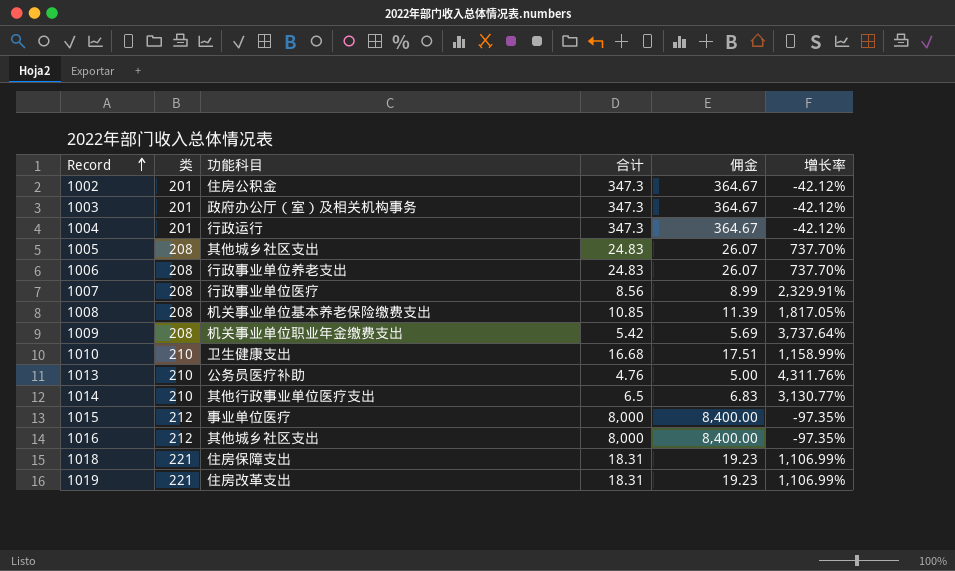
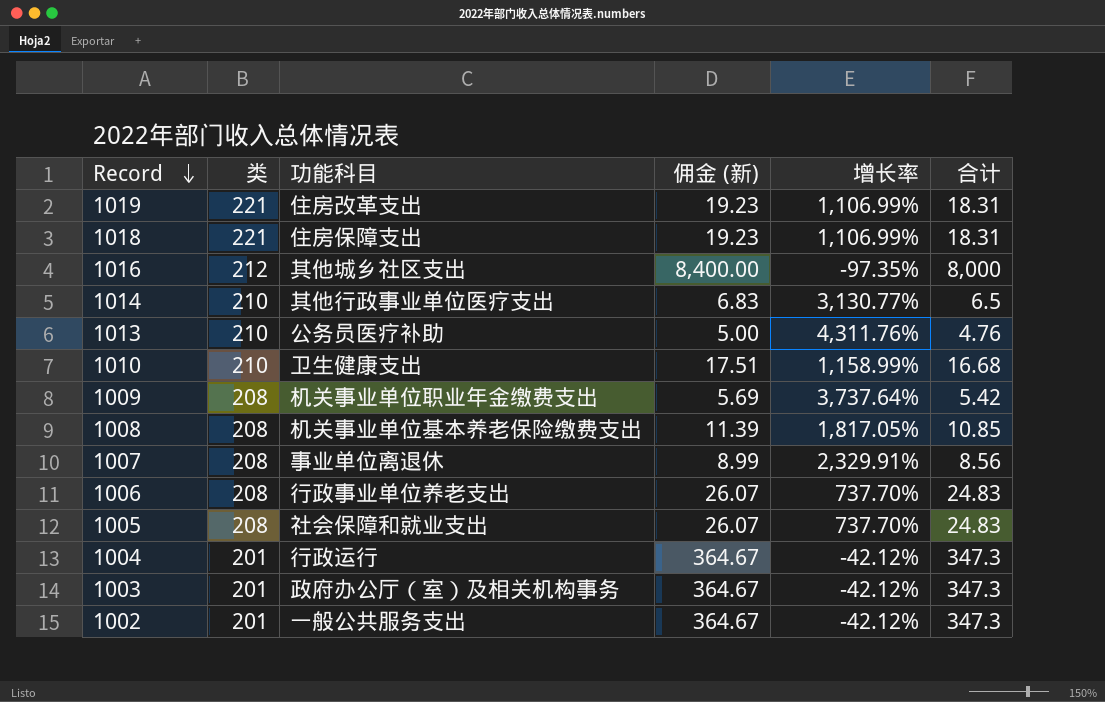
row order: Record ascending -> Record descending
column name: 佣金 -> 佣金 (新)
column 合计 | position: 4 -> 6
row 1015: 212 | 事业单位医疗 | 8,000 | 8,400.00 | -97.35% -> none
1007 | 功能科目: 行政事业单位医疗 -> 事业单位离退休
1005 | 功能科目: 其他城乡社区支出 -> 社会保障和就业支出
1002 | 功能科目: 住房公积金 -> 一般公共服务支出

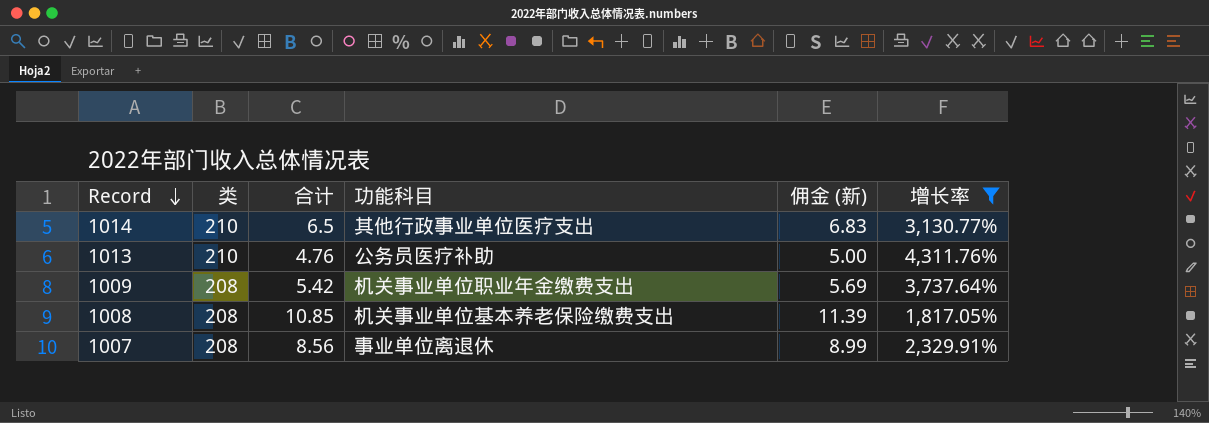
filter: none -> 增长率 >= 1,817.05%
column 合计 | position: 6 -> 3

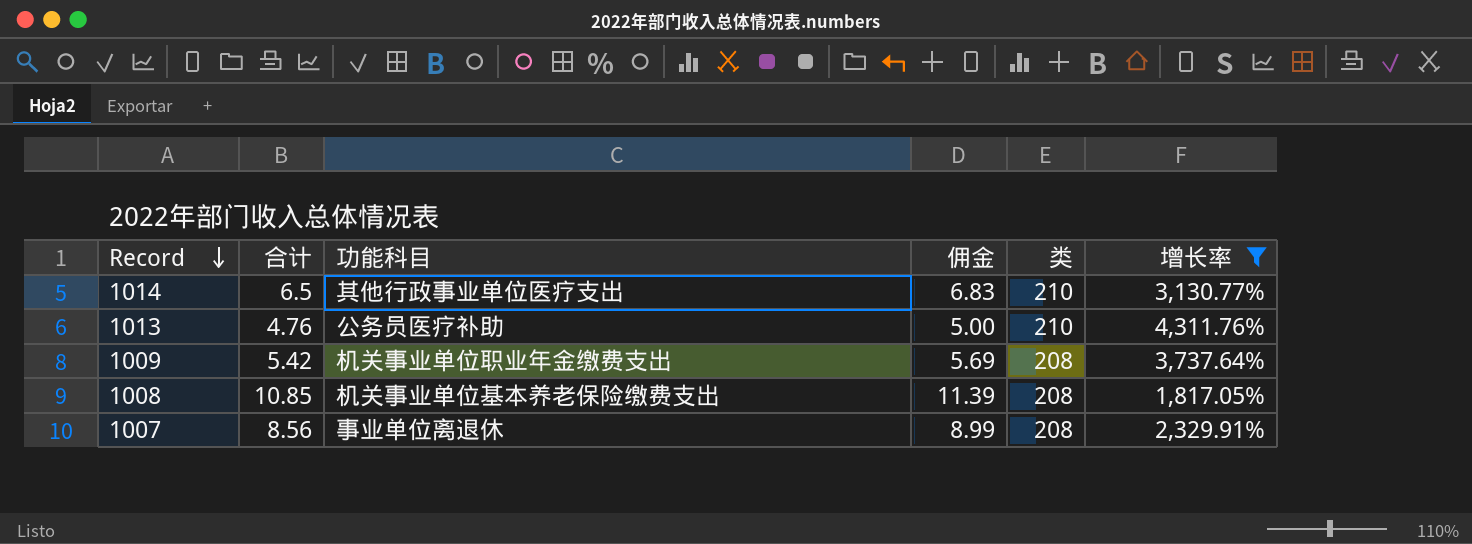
column name: 佣金 (新) -> 佣金
column 类 | position: 2 -> 5

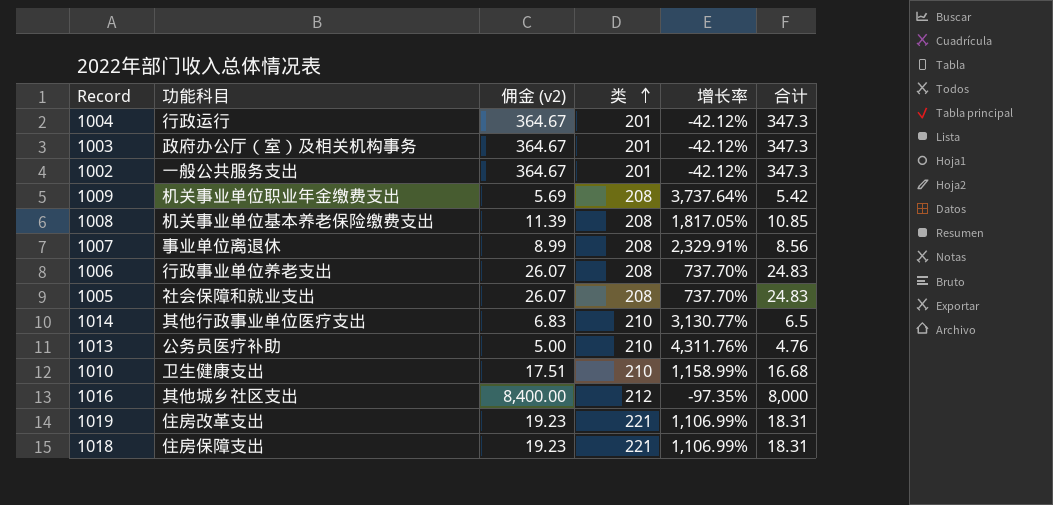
filter: 增长率 >= 1,817.05% -> none
row order: Record descending -> 类 ascending
column name: 佣金 -> 佣金 (v2)
column 合计 | position: 2 -> 6

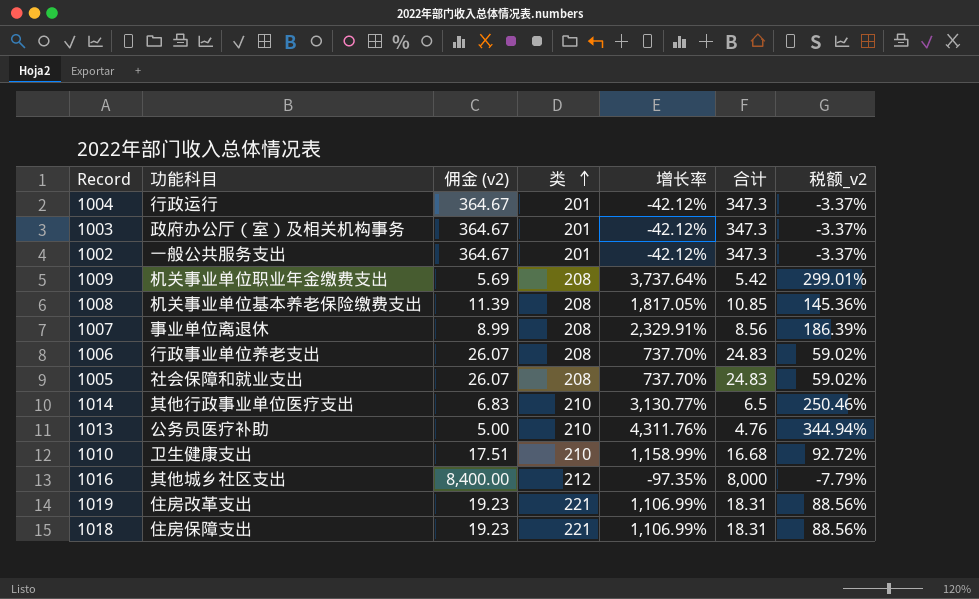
column 税额_v2 | formula: none -> [增长率] * 0.08

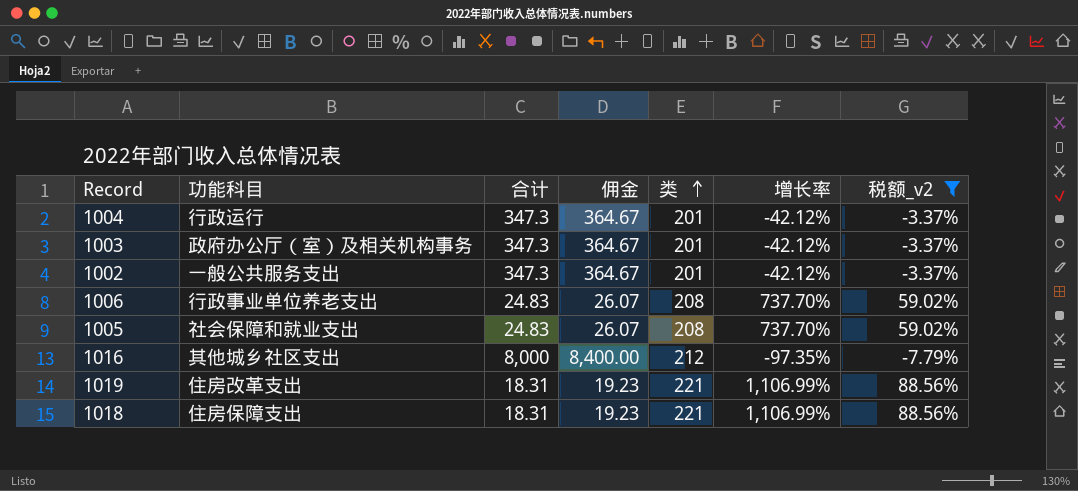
filter: none -> 税额_v2 <= 88.56%
column 合计 | position: 6 -> 3
column name: 佣金 (v2) -> 佣金

